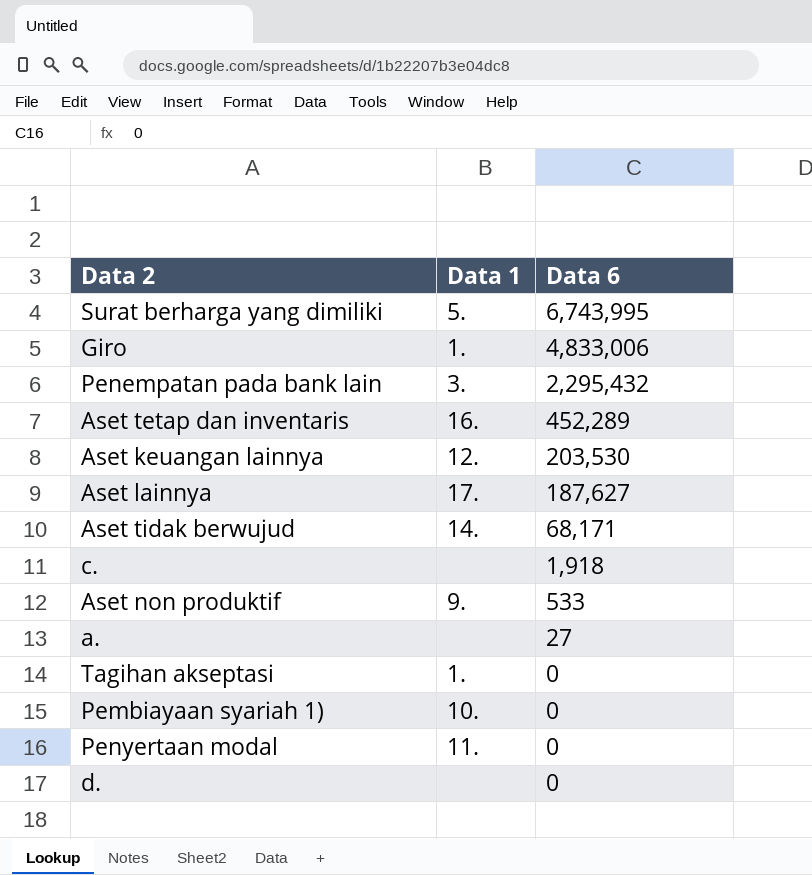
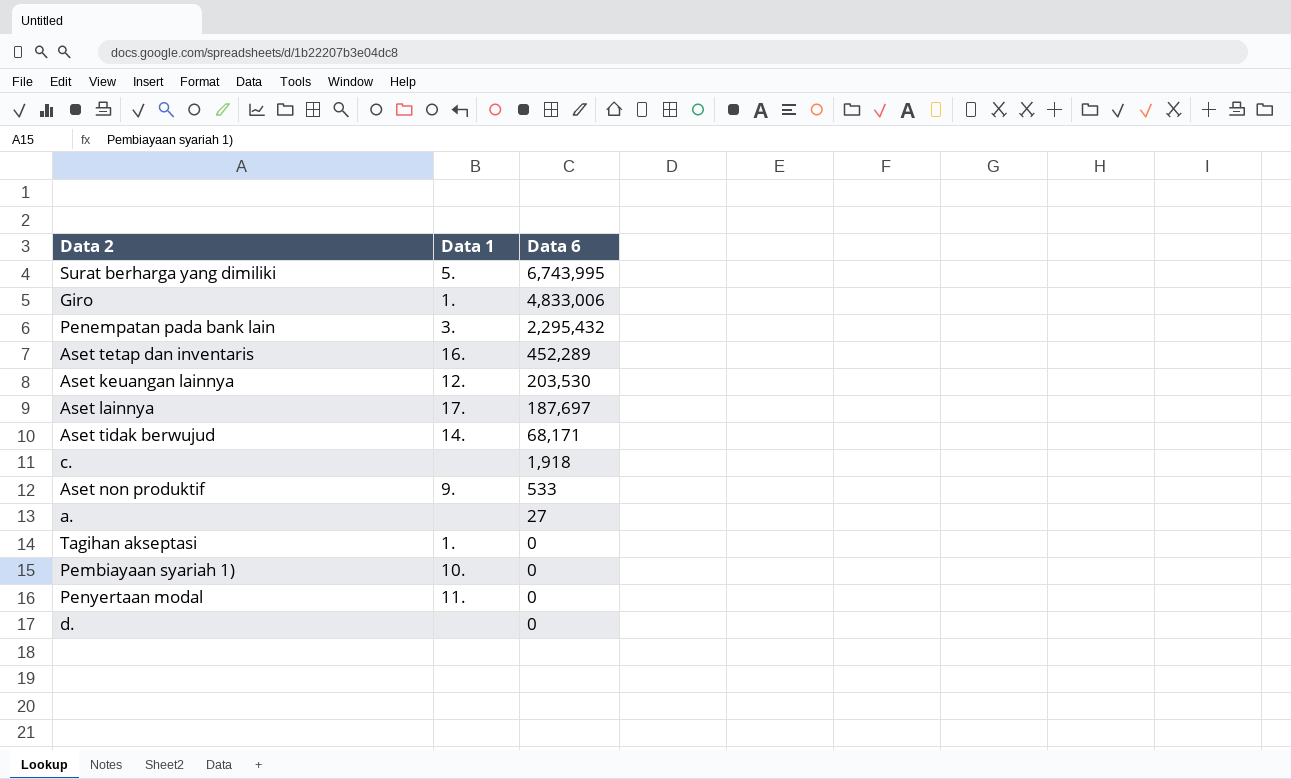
Aset lainnya | Data 6: 187,627 -> 187,697

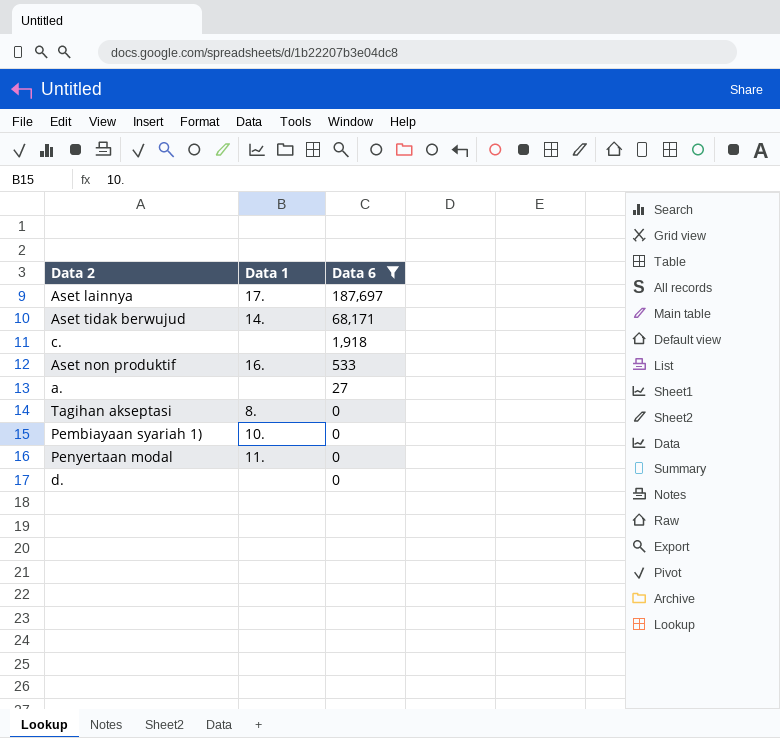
filter: none -> Data 6 <= 187,697
Aset non produktif | Data 1: 9. -> 16.
Tagihan akseptasi | Data 1: 1. -> 8.

